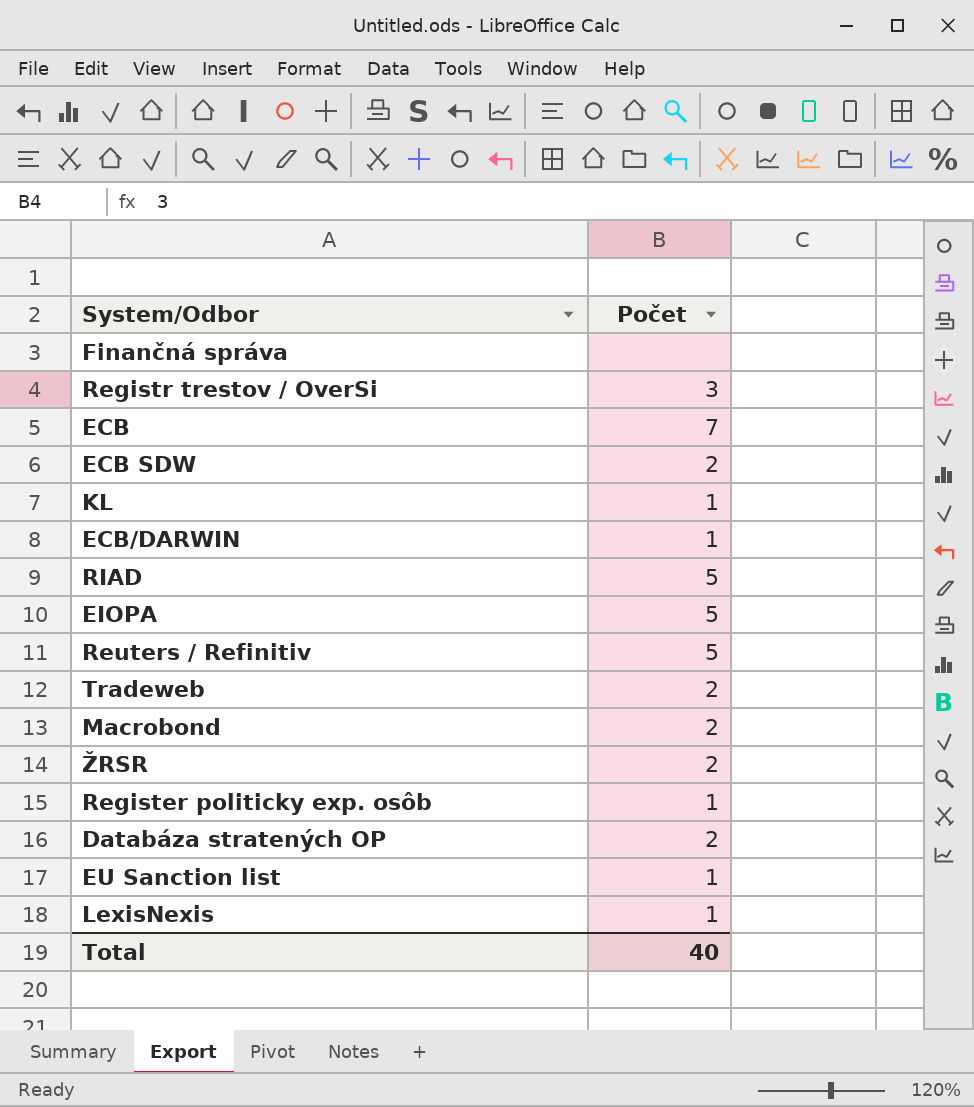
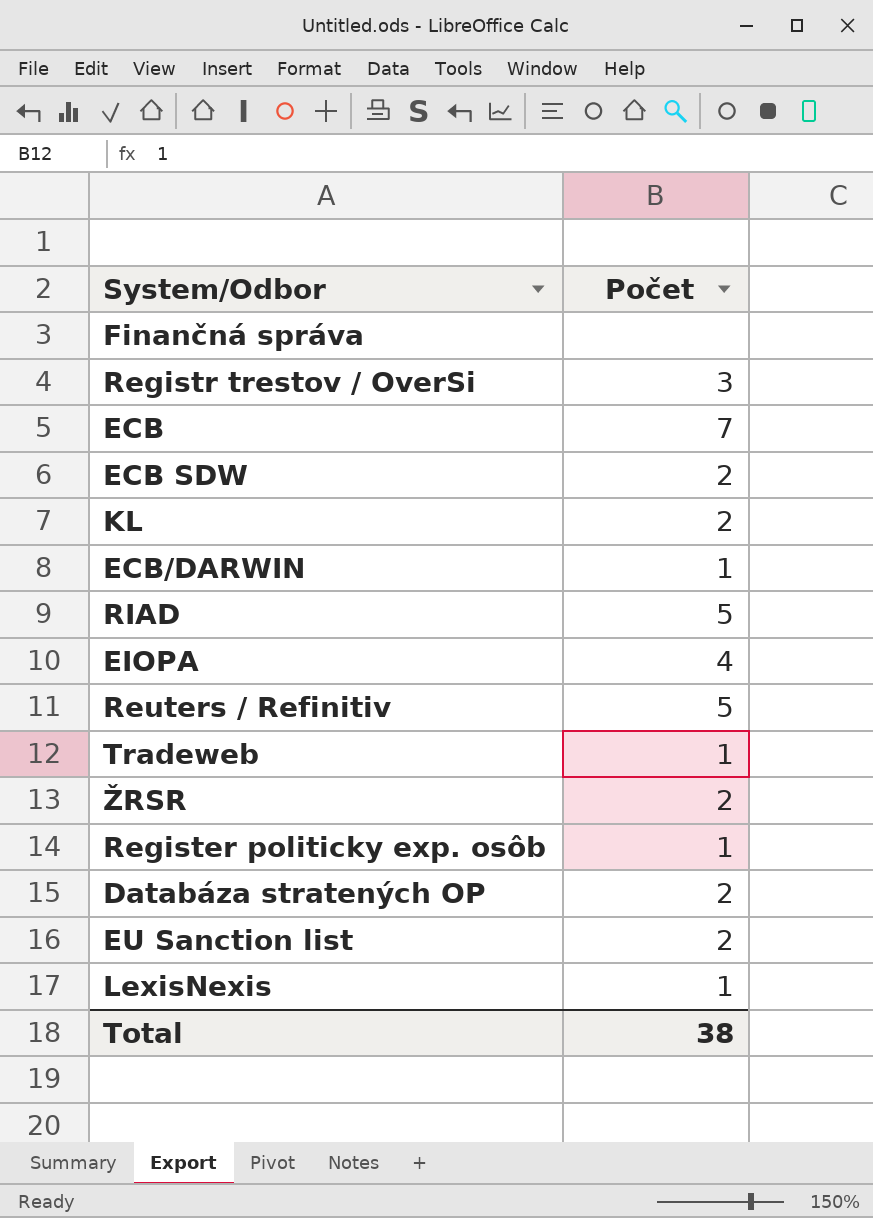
row Macrobond: 2 -> none
KL | Počet: 1 -> 2
EIOPA | Počet: 5 -> 4
Tradeweb | Počet: 2 -> 1
EU Sanction list | Počet: 1 -> 2
Total | Počet: 40 -> 38

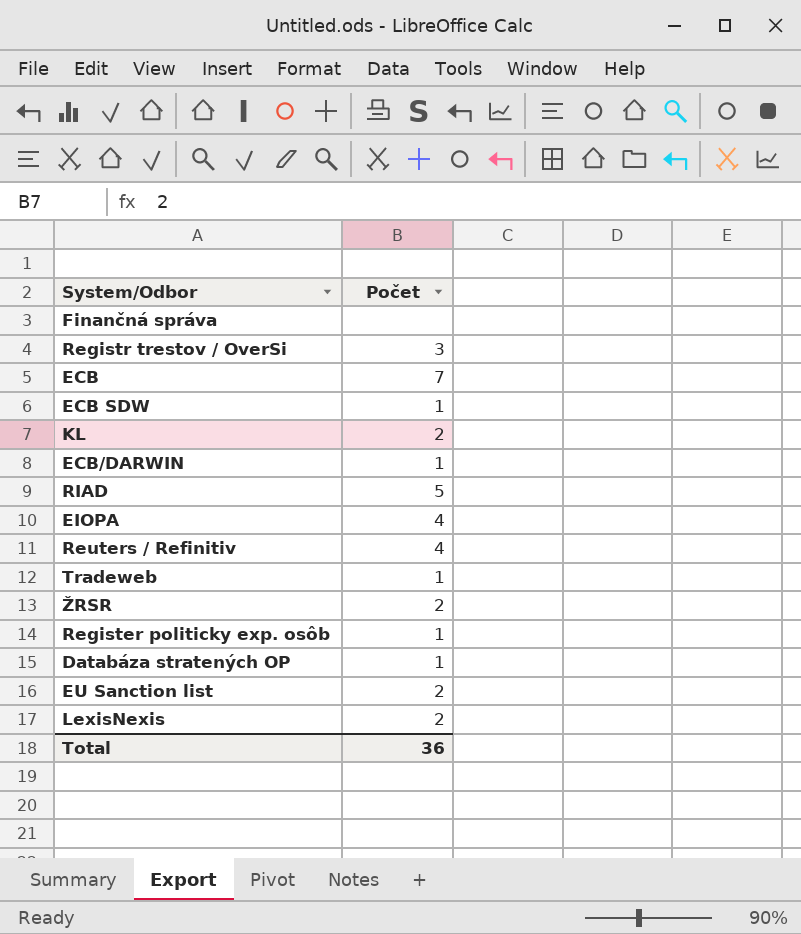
ECB SDW | Počet: 2 -> 1
Reuters / Refinitiv | Počet: 5 -> 4
Databáza stratených OP | Počet: 2 -> 1
LexisNexis | Počet: 1 -> 2
Total | Počet: 38 -> 36

